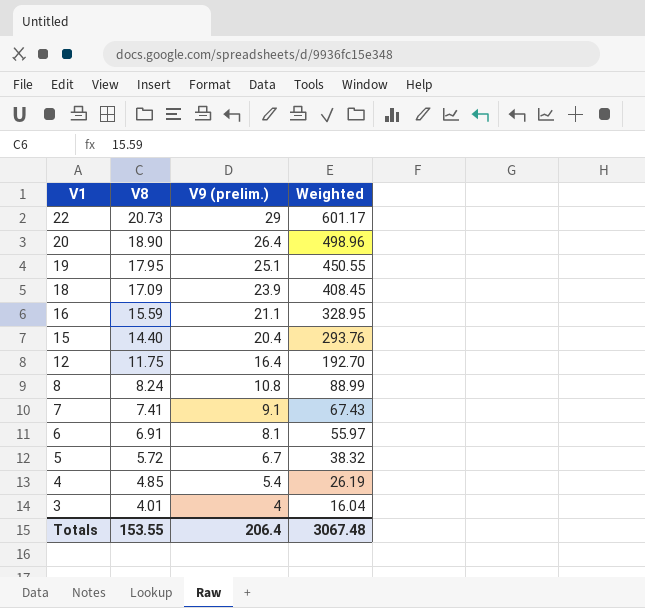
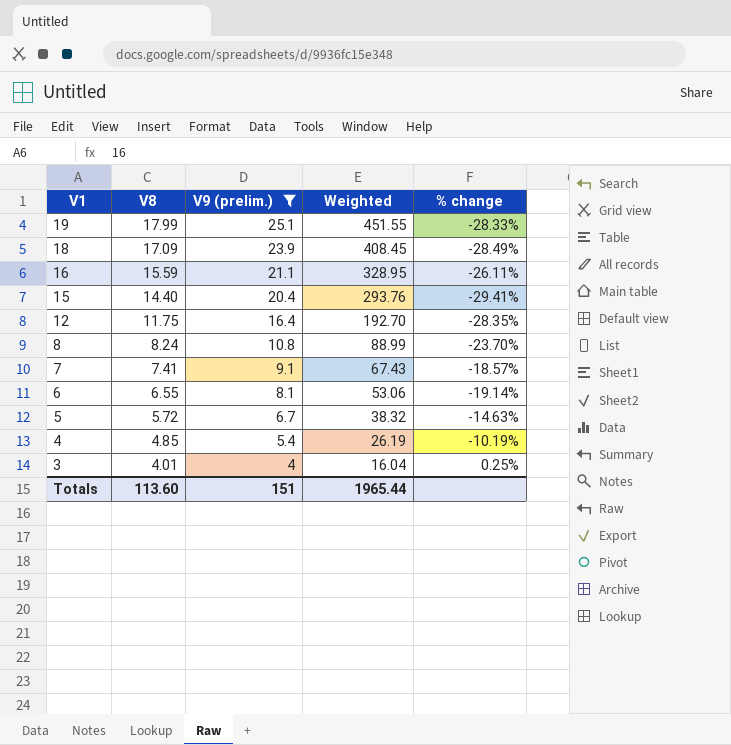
filter: none -> V9 (prelim.) <= 25.1
column % change | formula: none -> ([V8] - [V9 (prelim.)]) / [V9 (prelim.)]
19 | V8: 17.95 -> 17.99
19 | Weighted: 450.55 -> 451.55
6 | V8: 6.91 -> 6.55
6 | Weighted: 55.97 -> 53.06
Totals | V8: 153.55 -> 113.60
Totals | V9 (prelim.): 206.4 -> 151
Totals | Weighted: 3067.48 -> 1965.44

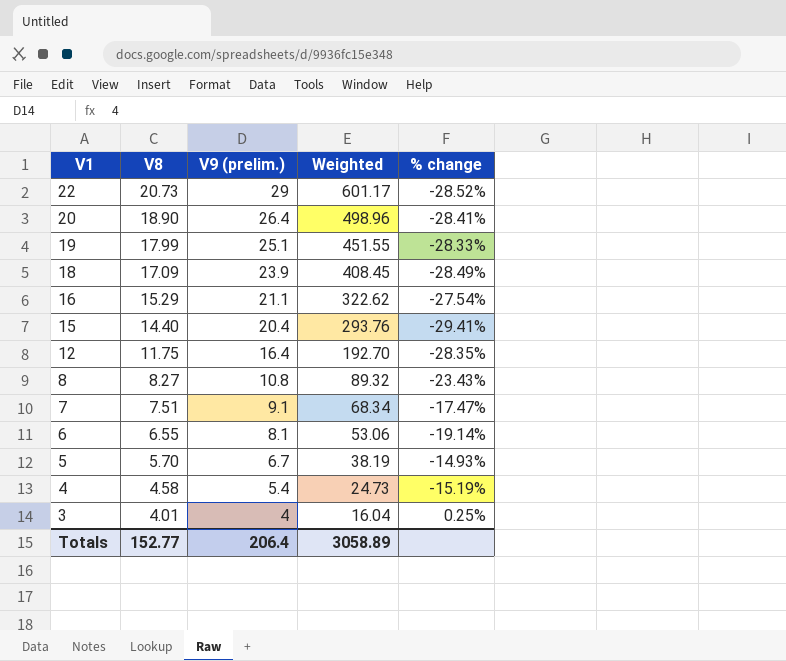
filter: V9 (prelim.) <= 25.1 -> none
16 | V8: 15.59 -> 15.29
16 | Weighted: 328.95 -> 322.62
16 | % change: -26.11% -> -27.54%
8 | V8: 8.24 -> 8.27
8 | Weighted: 88.99 -> 89.32
8 | % change: -23.70% -> -23.43%
7 | V8: 7.41 -> 7.51
7 | Weighted: 67.43 -> 68.34
7 | % change: -18.57% -> -17.47%
5 | V8: 5.72 -> 5.70
5 | Weighted: 38.32 -> 38.19
5 | % change: -14.63% -> -14.93%
4 | V8: 4.85 -> 4.58
4 | Weighted: 26.19 -> 24.73
4 | % change: -10.19% -> -15.19%
Totals | V8: 113.60 -> 152.77
Totals | V9 (prelim.): 151 -> 206.4
Totals | Weighted: 1965.44 -> 3058.89

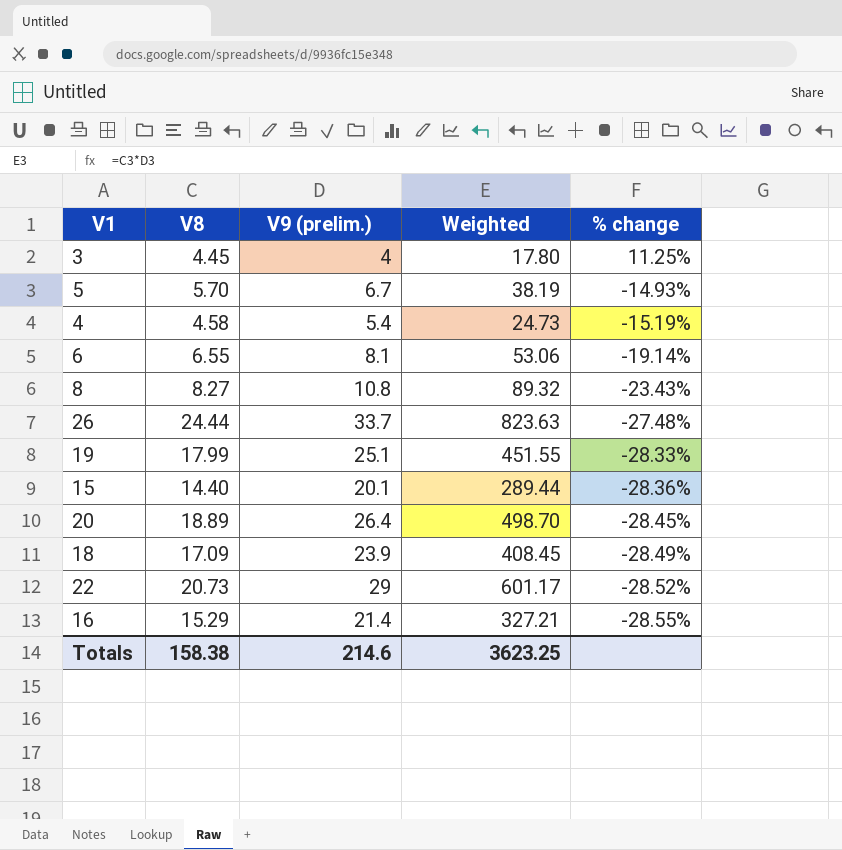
row order: V1 descending -> % change descending
row 12: 11.75 | 16.4 | 192.70 | -28.35% -> none
row 7: 7.51 | 9.1 | 68.34 | -17.47% -> none
3 | V8: 4.01 -> 4.45
3 | Weighted: 16.04 -> 17.80
3 | % change: 0.25% -> 11.25%
row 26: none -> 24.44 | 33.7 | 823.63 | -27.48%
15 | V9 (prelim.): 20.4 -> 20.1
15 | Weighted: 293.76 -> 289.44
15 | % change: -29.41% -> -28.36%
20 | V8: 18.90 -> 18.89
20 | Weighted: 498.96 -> 498.70
20 | % change: -28.41% -> -28.45%
16 | V9 (prelim.): 21.1 -> 21.4
16 | Weighted: 322.62 -> 327.21
16 | % change: -27.54% -> -28.55%
Totals | V8: 152.77 -> 158.38
Totals | V9 (prelim.): 206.4 -> 214.6
Totals | Weighted: 3058.89 -> 3623.25

